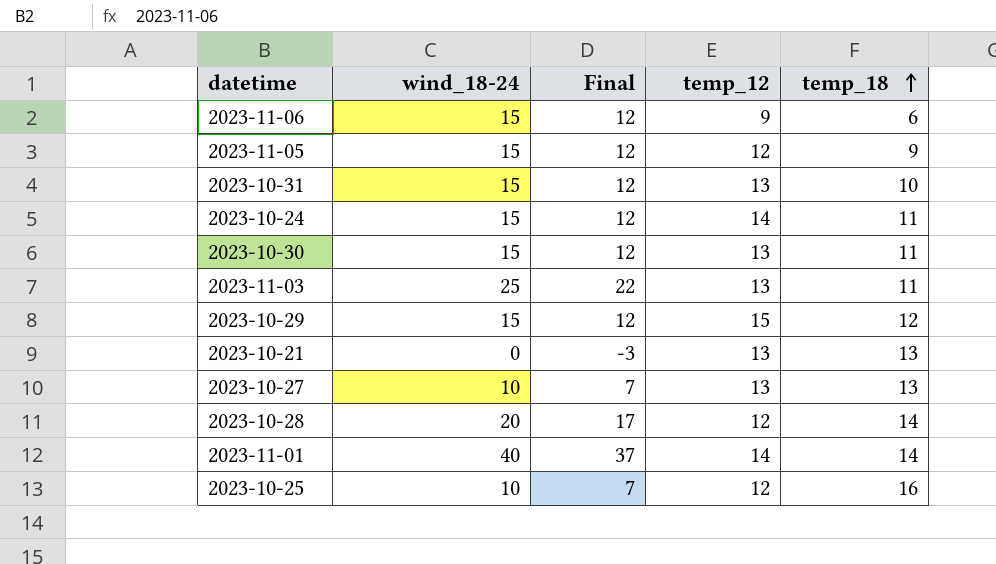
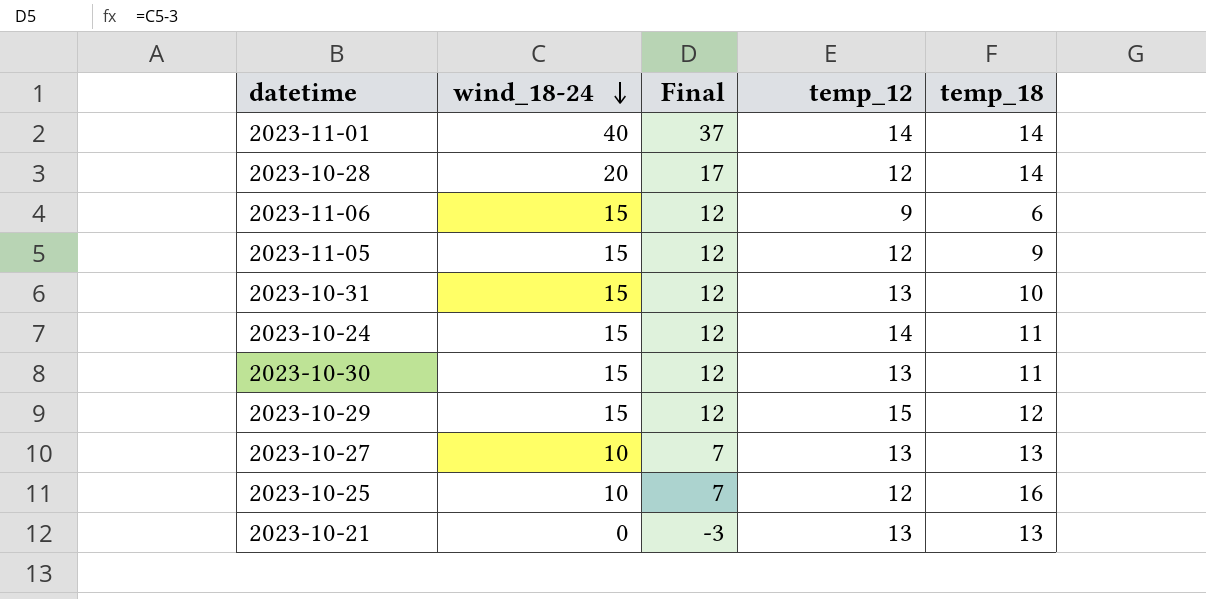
row order: temp_18 ascending -> wind_18-24 descending
row 2023-11-03: 25 | 22 | 13 | 11 -> none

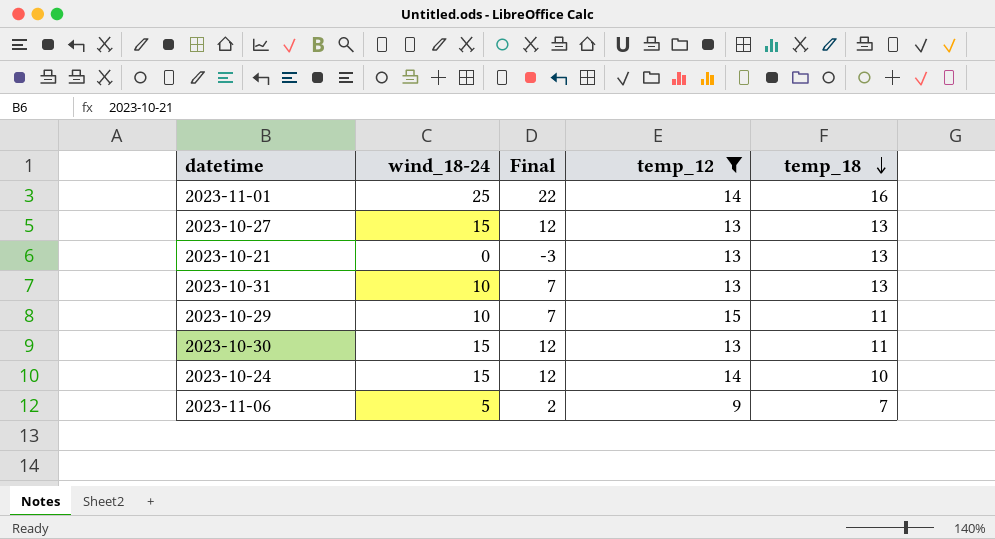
filter: none -> temp_12 != 12
row order: wind_18-24 descending -> temp_18 descending
2023-11-01 | wind_18-24: 40 -> 25
2023-11-01 | Final: 37 -> 22
2023-11-01 | temp_18: 14 -> 16
2023-10-27 | wind_18-24: 10 -> 15
2023-10-27 | Final: 7 -> 12
2023-10-31 | wind_18-24: 15 -> 10
2023-10-31 | Final: 12 -> 7
2023-10-31 | temp_18: 10 -> 13
2023-10-29 | wind_18-24: 15 -> 10
2023-10-29 | Final: 12 -> 7
2023-10-29 | temp_18: 12 -> 11
2023-10-24 | temp_18: 11 -> 10
2023-11-06 | wind_18-24: 15 -> 5
2023-11-06 | Final: 12 -> 2
2023-11-06 | temp_18: 6 -> 7

